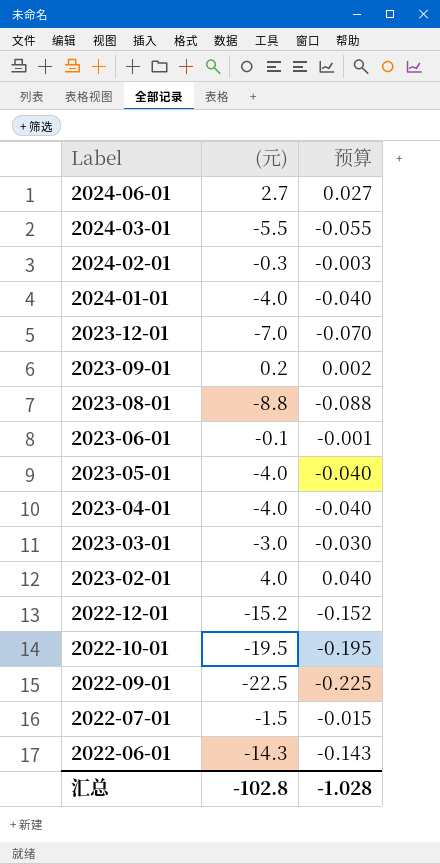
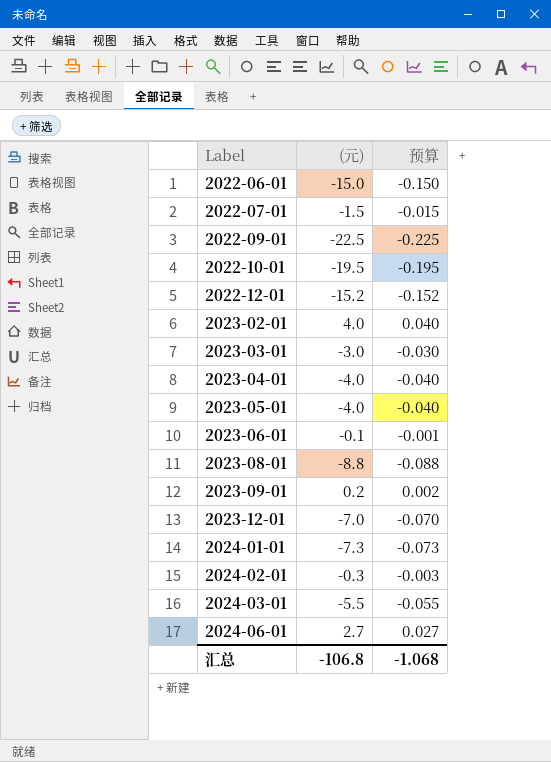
row order: Label descending -> Label ascending
2022-06-01 | (元): -14.3 -> -15.0
2022-06-01 | 预算: -0.143 -> -0.150
2024-01-01 | (元): -4.0 -> -7.3
2024-01-01 | 预算: -0.040 -> -0.073
汇总 | (元): -102.8 -> -106.8
汇总 | 预算: -1.028 -> -1.068

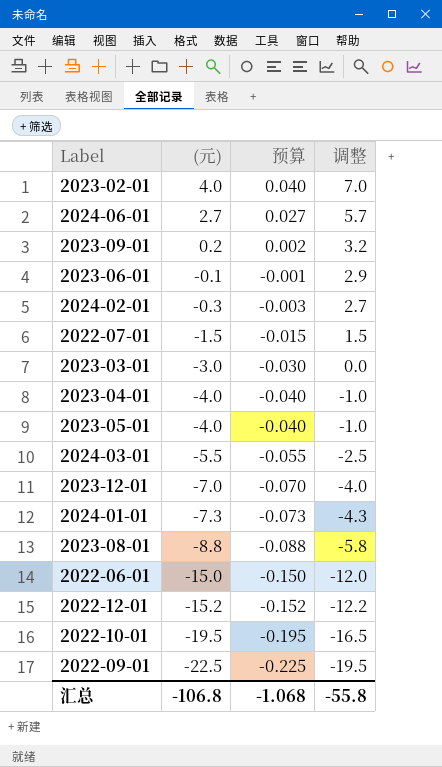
row order: Label ascending -> (元) descending
column 调整 | formula: none -> [(元)] + 3

